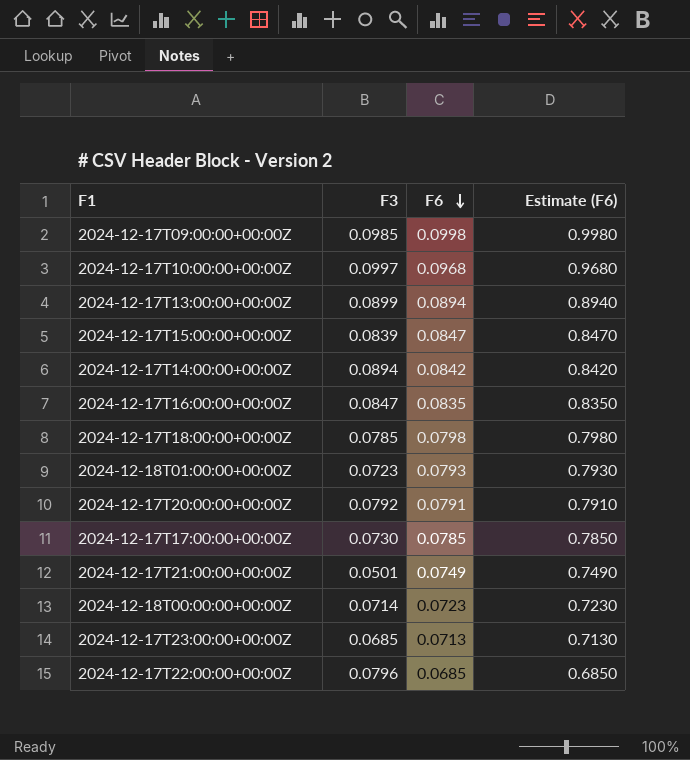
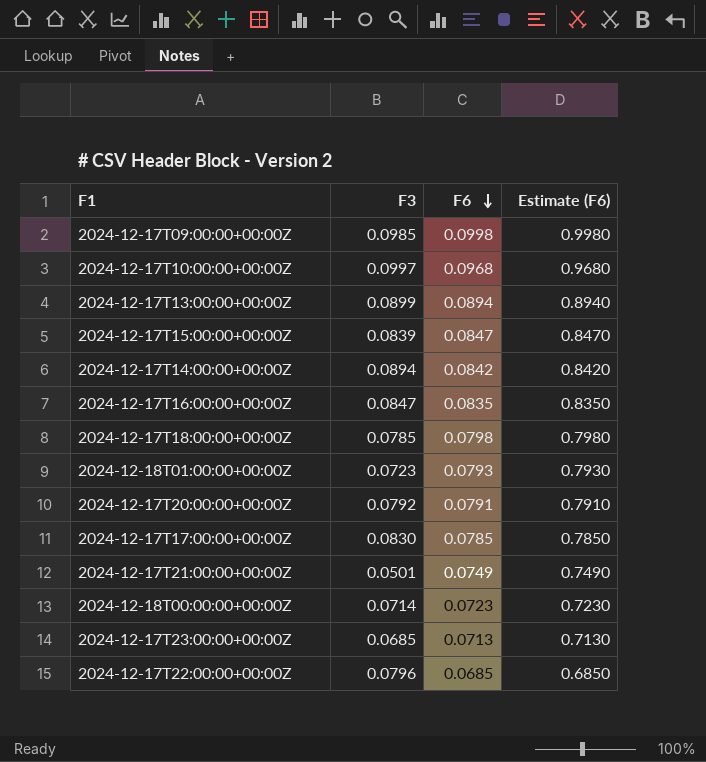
2024-12-17T17:00:00+00:00Z | F3: 0.0730 -> 0.0830

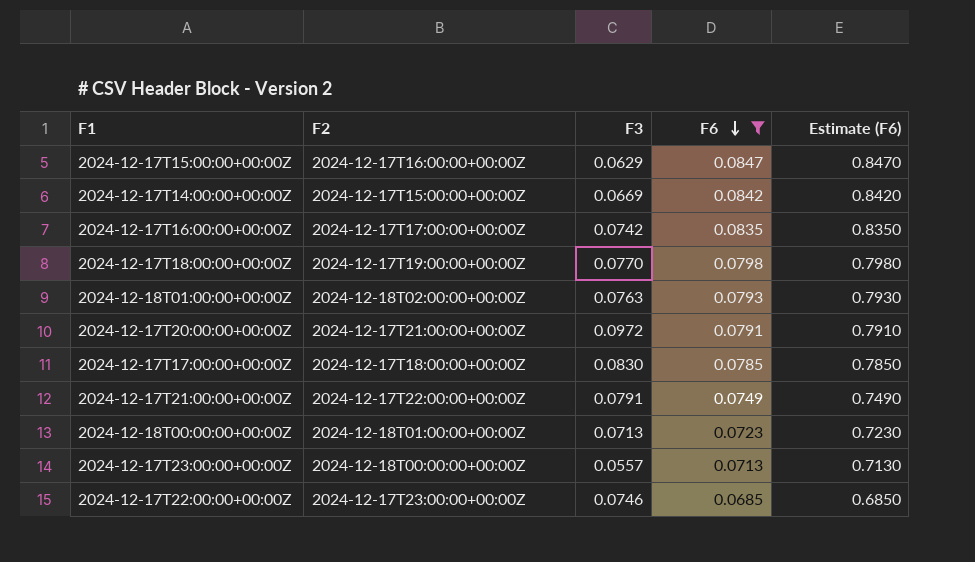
filter: none -> F6 <= 0.0847
column F2 | position: none -> 2
2024-12-17T15:00:00+00:00Z | F3: 0.0839 -> 0.0629
2024-12-17T14:00:00+00:00Z | F3: 0.0894 -> 0.0669
2024-12-17T16:00:00+00:00Z | F3: 0.0847 -> 0.0742
2024-12-17T18:00:00+00:00Z | F3: 0.0785 -> 0.0770
2024-12-18T01:00:00+00:00Z | F3: 0.0723 -> 0.0763
2024-12-17T20:00:00+00:00Z | F3: 0.0792 -> 0.0972
2024-12-17T21:00:00+00:00Z | F3: 0.0501 -> 0.0791
2024-12-18T00:00:00+00:00Z | F3: 0.0714 -> 0.0713
2024-12-17T23:00:00+00:00Z | F3: 0.0685 -> 0.0557
2024-12-17T22:00:00+00:00Z | F3: 0.0796 -> 0.0746

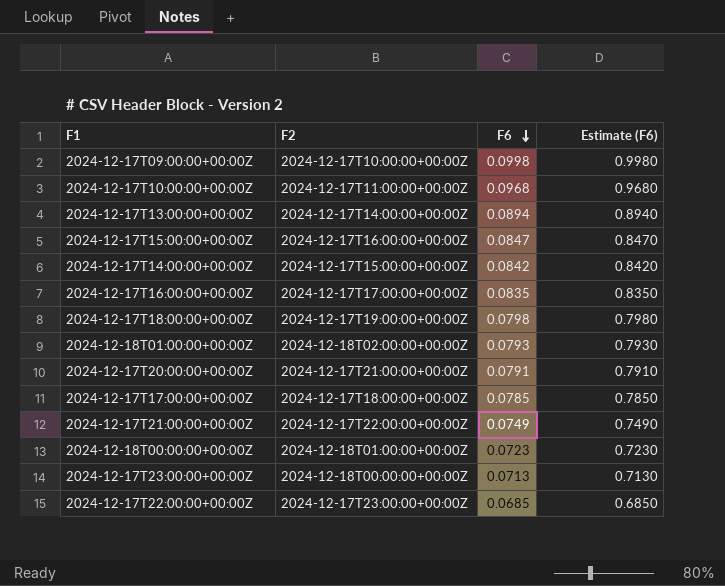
filter: F6 <= 0.0847 -> none
column F3 | position: 3 -> none

